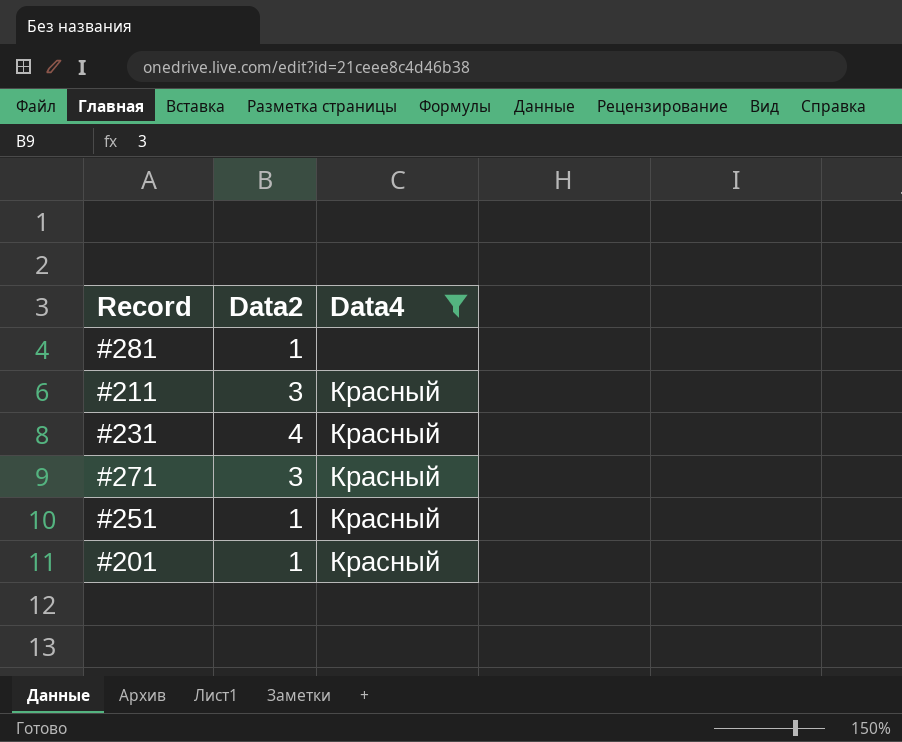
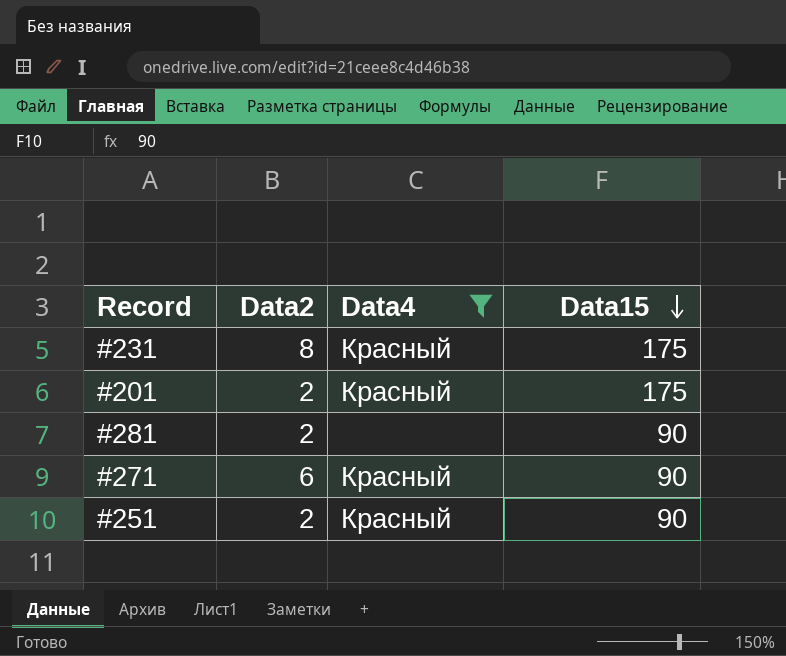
row order: none -> Data15 descending
column Data15 | position: none -> 4
row #211: 3 | Красный -> none
#231 | Data2: 4 -> 8
#201 | Data2: 1 -> 2
#281 | Data2: 1 -> 2
#271 | Data2: 3 -> 6
#251 | Data2: 1 -> 2

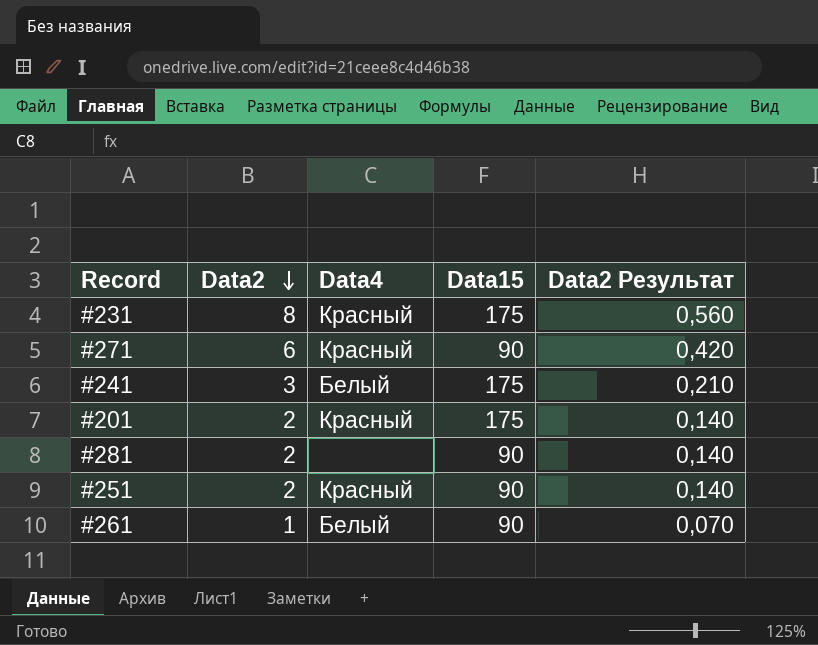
filter: Data4 != Белый -> none
row order: Data15 descending -> Data2 descending
column Data2 Результат | formula: none -> [Data2] * 0,07

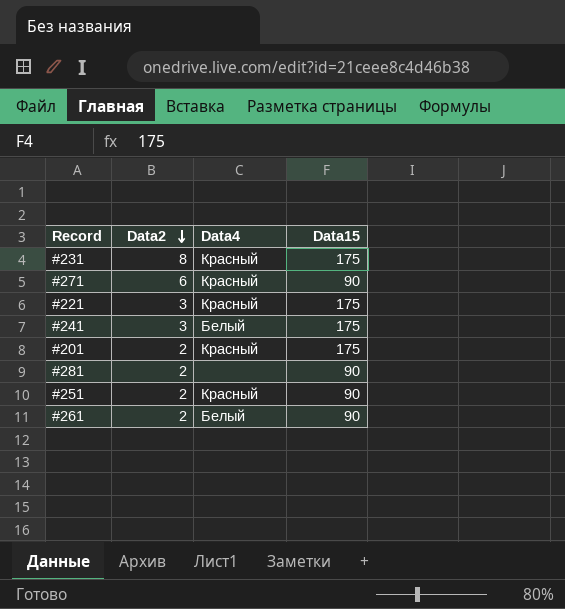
column Data2 Результат | formula: [Data2] * 0,07 -> none
row #221: none -> 3 | Красный | 175
#261 | Data2: 1 -> 2

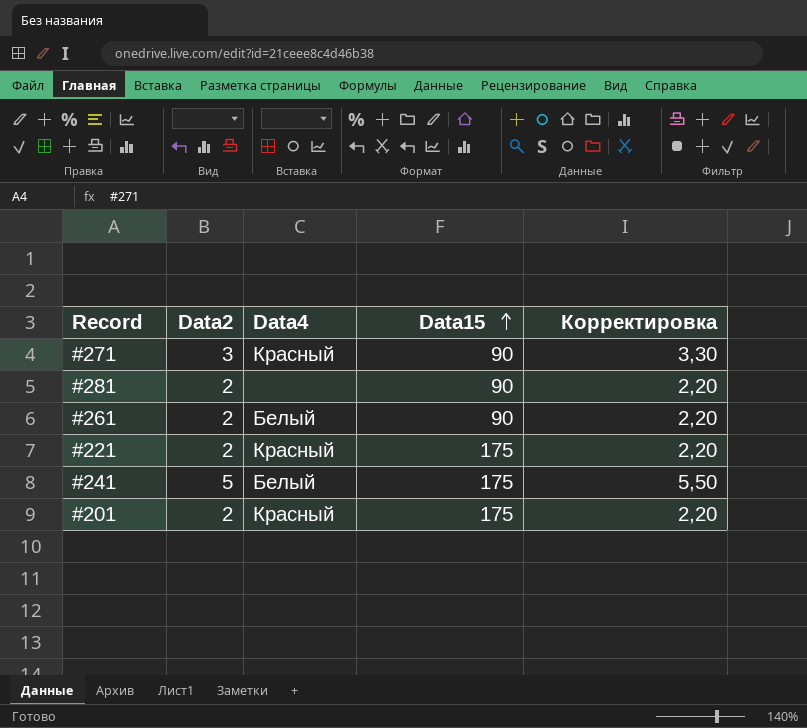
row order: Data2 descending -> Data15 ascending
column Корректировка | formula: none -> [Data2] * 1,1
row #231: 8 | Красный | 175 -> none
row #251: 2 | Красный | 90 -> none
#271 | Data2: 6 -> 3
#221 | Data2: 3 -> 2
#241 | Data2: 3 -> 5

